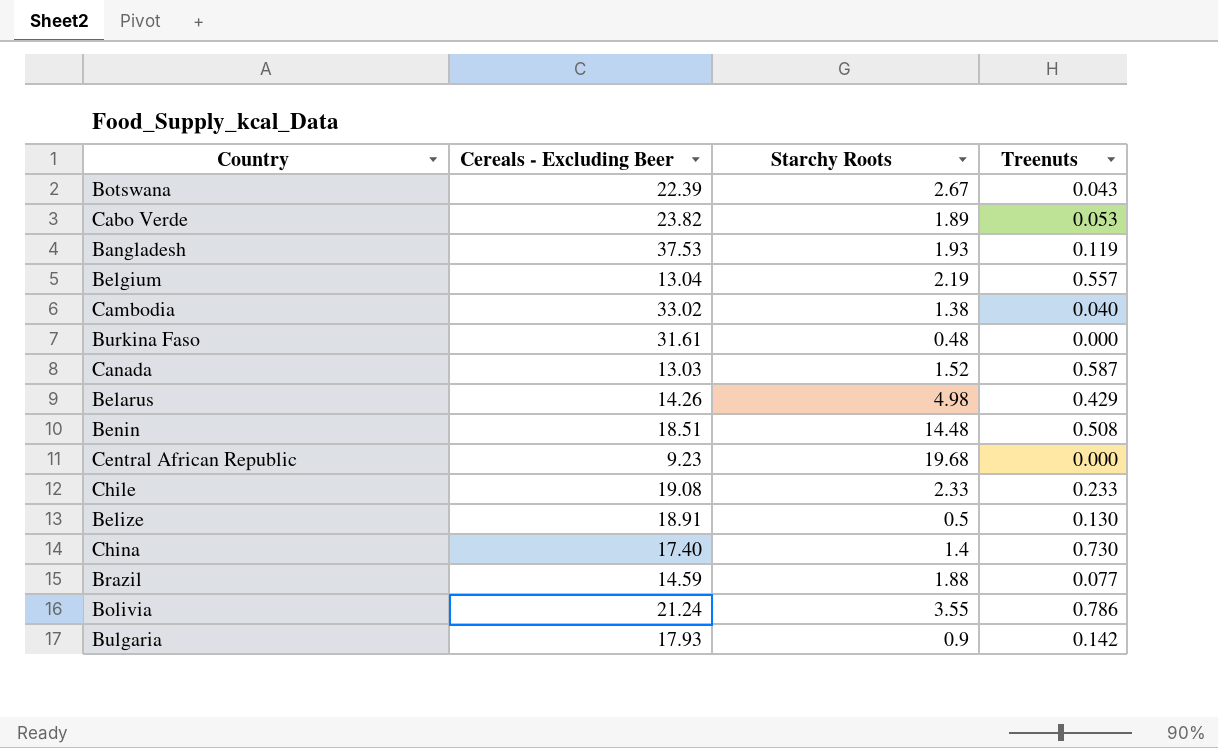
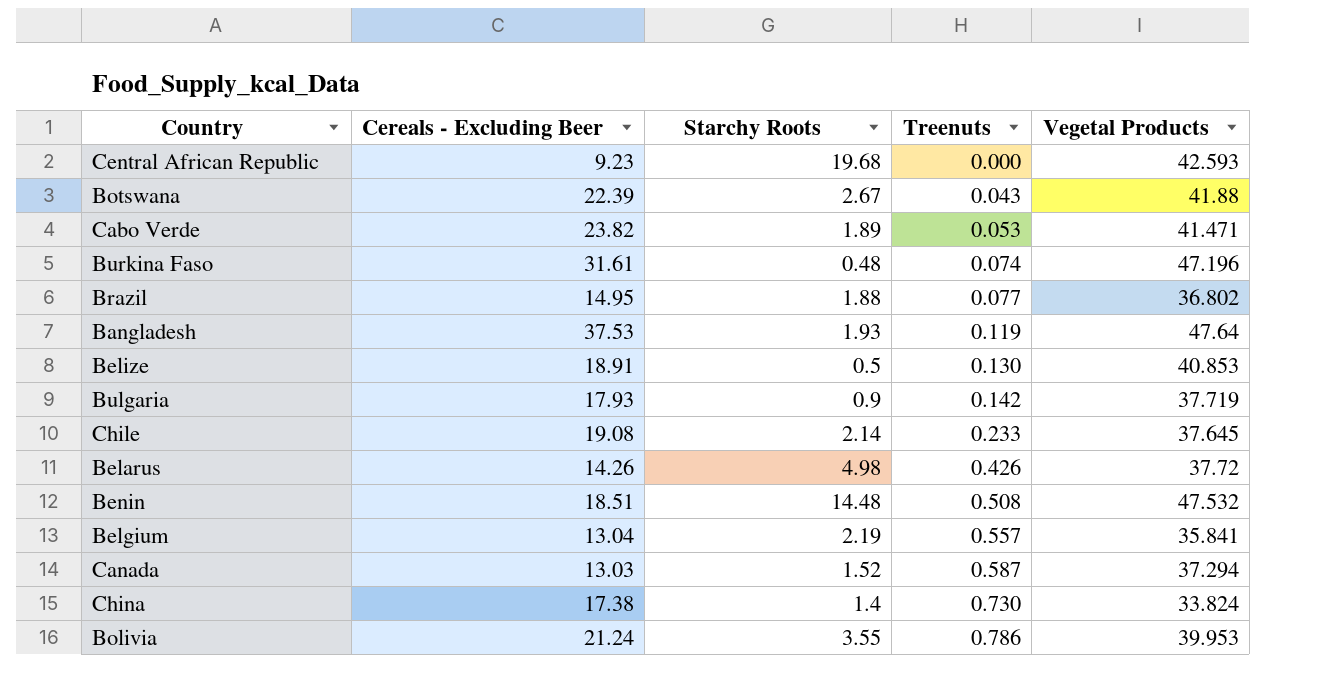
row order: none -> Treenuts ascending
column Vegetal Products | position: none -> 5
row Cambodia: 33.02 | 1.38 | 0.040 -> none
Burkina Faso | Treenuts: 0.000 -> 0.074
Brazil | Cereals - Excluding Beer: 14.59 -> 14.95
Chile | Starchy Roots: 2.33 -> 2.14
Belarus | Treenuts: 0.429 -> 0.426
China | Cereals - Excluding Beer: 17.40 -> 17.38

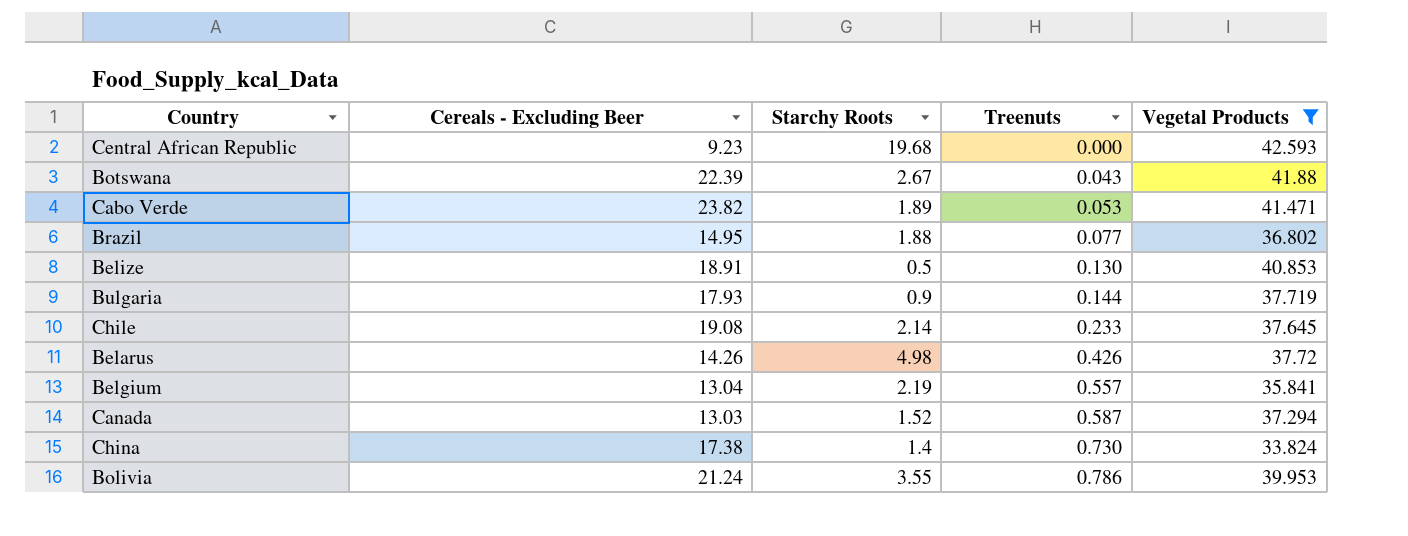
filter: none -> Vegetal Products <= 42.593
Bulgaria | Treenuts: 0.142 -> 0.144

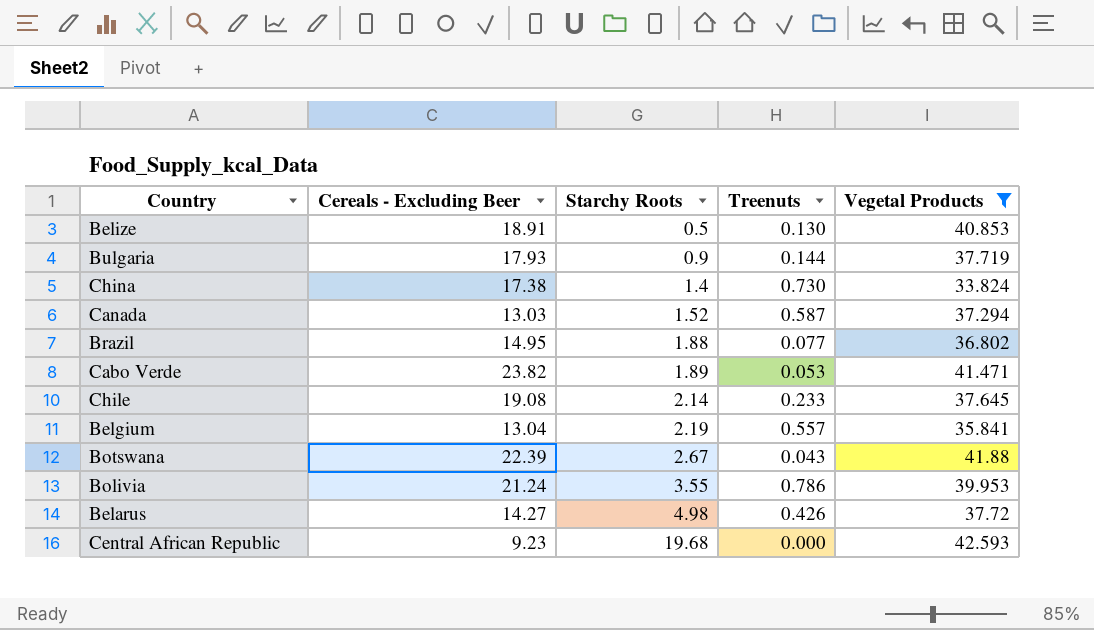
row order: Treenuts ascending -> Starchy Roots ascending
Belarus | Cereals - Excluding Beer: 14.26 -> 14.27

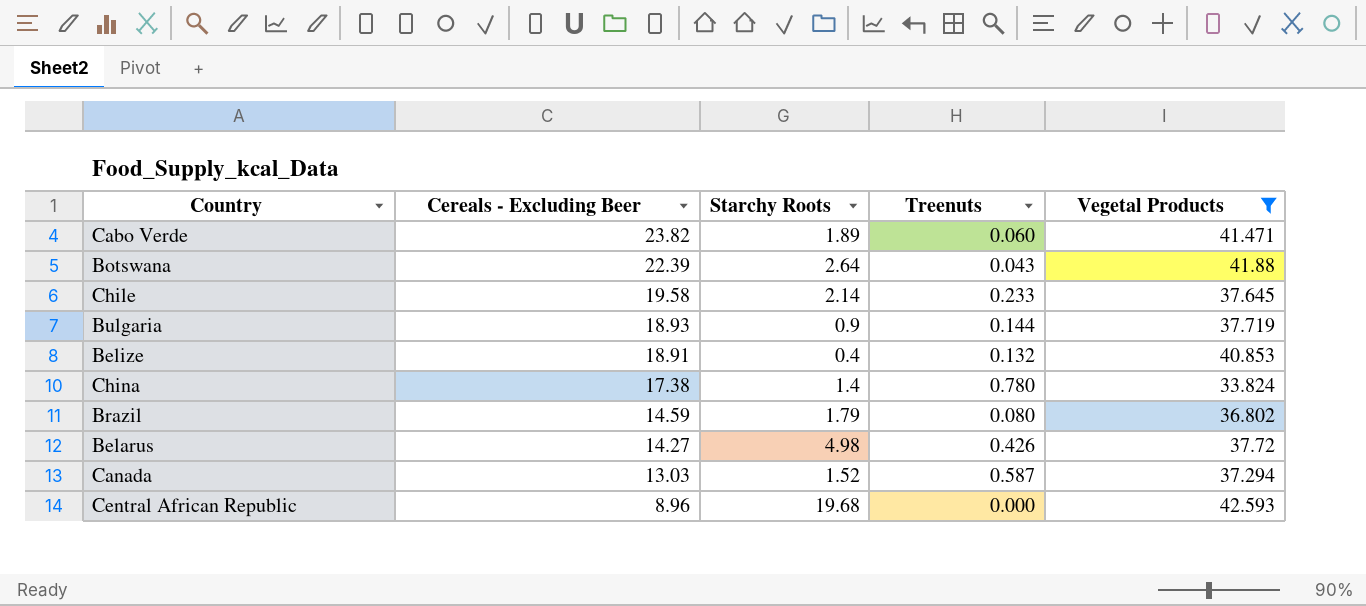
row order: Starchy Roots ascending -> Cereals - Excluding Beer descending
row Belgium: 13.04 | 2.19 | 0.557 | 35.841 -> none
row Bolivia: 21.24 | 3.55 | 0.786 | 39.953 -> none
Cabo Verde | Treenuts: 0.053 -> 0.060
Botswana | Starchy Roots: 2.67 -> 2.64
Chile | Cereals - Excluding Beer: 19.08 -> 19.58
Bulgaria | Cereals - Excluding Beer: 17.93 -> 18.93
Belize | Starchy Roots: 0.5 -> 0.4
Belize | Treenuts: 0.130 -> 0.132
China | Treenuts: 0.730 -> 0.780
Brazil | Cereals - Excluding Beer: 14.95 -> 14.59
Brazil | Starchy Roots: 1.88 -> 1.79
Brazil | Treenuts: 0.077 -> 0.080
Central African Republic | Cereals - Excluding Beer: 9.23 -> 8.96

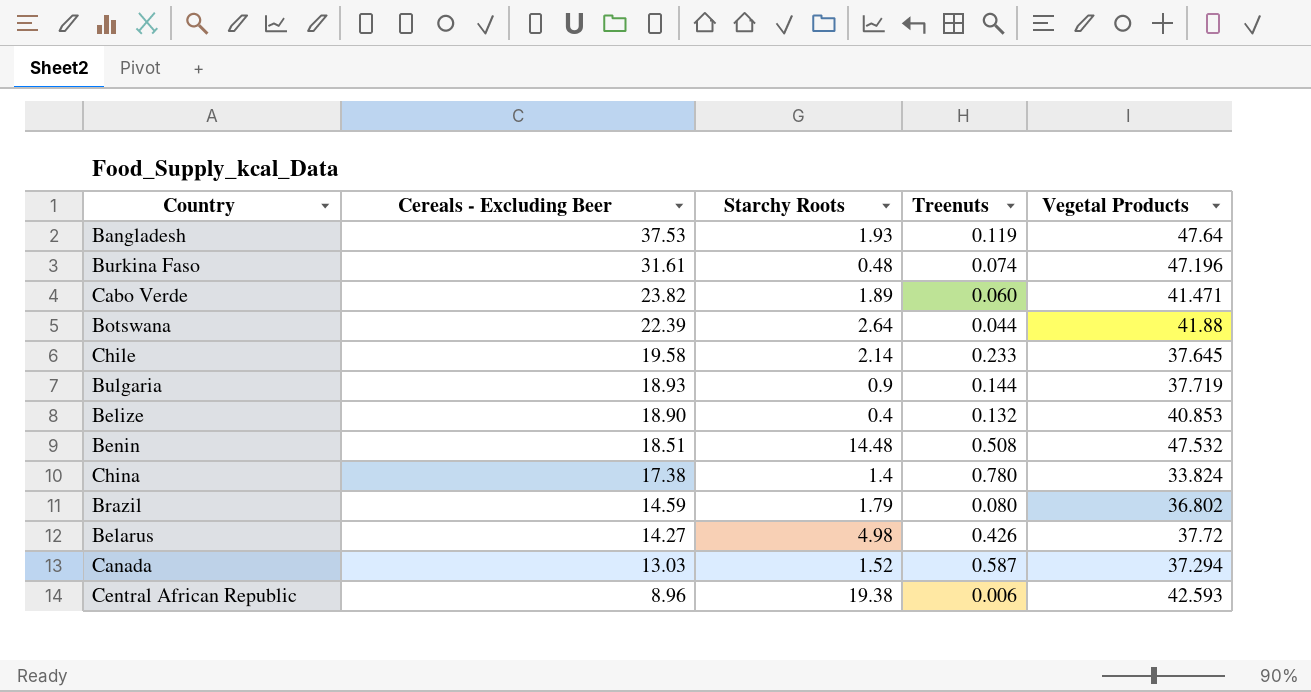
filter: Vegetal Products <= 42.593 -> none
Botswana | Treenuts: 0.043 -> 0.044
Belize | Cereals - Excluding Beer: 18.91 -> 18.90
Central African Republic | Starchy Roots: 19.68 -> 19.38
Central African Republic | Treenuts: 0.000 -> 0.006

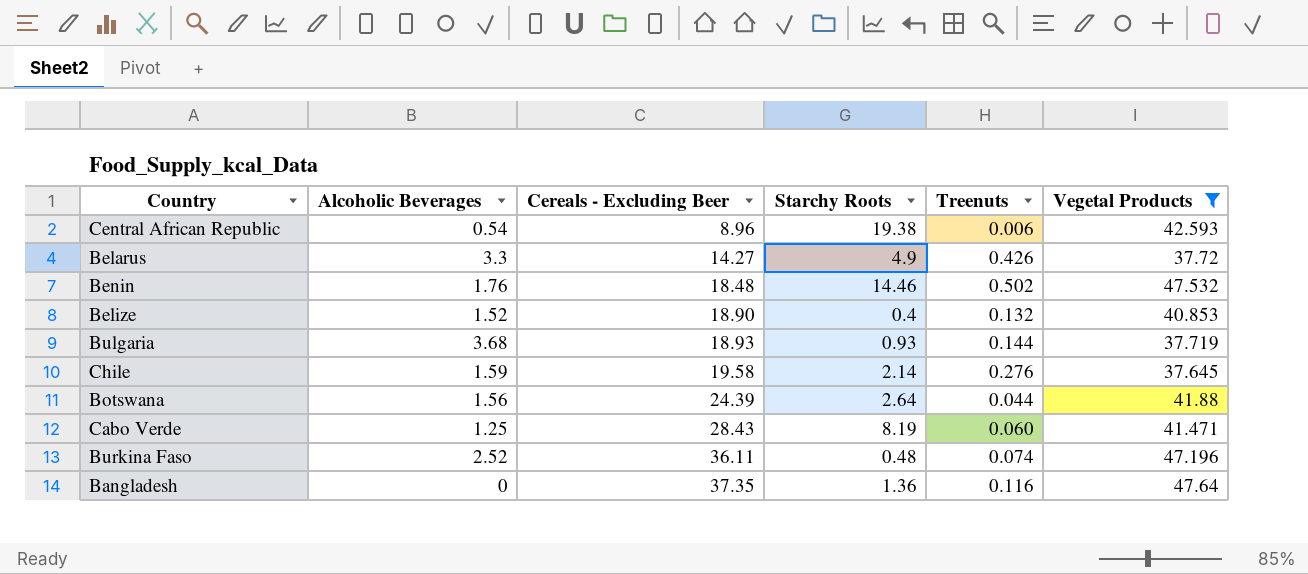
filter: none -> Vegetal Products >= 37.645
row order: Cereals - Excluding Beer descending -> Cereals - Excluding Beer ascending
column Alcoholic Beverages | position: none -> 2
Belarus | Starchy Roots: 4.98 -> 4.9
Benin | Cereals - Excluding Beer: 18.51 -> 18.48
Benin | Starchy Roots: 14.48 -> 14.46
Benin | Treenuts: 0.508 -> 0.502
Bulgaria | Starchy Roots: 0.9 -> 0.93
Chile | Treenuts: 0.233 -> 0.276
Botswana | Cereals - Excluding Beer: 22.39 -> 24.39
Cabo Verde | Cereals - Excluding Beer: 23.82 -> 28.43
Cabo Verde | Starchy Roots: 1.89 -> 8.19
Burkina Faso | Cereals - Excluding Beer: 31.61 -> 36.11
Bangladesh | Cereals - Excluding Beer: 37.53 -> 37.35
Bangladesh | Starchy Roots: 1.93 -> 1.36
Bangladesh | Treenuts: 0.119 -> 0.116

